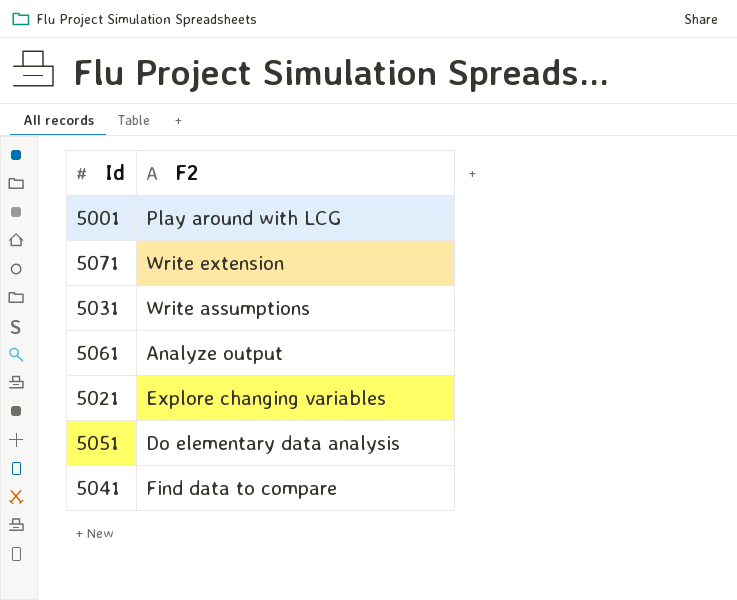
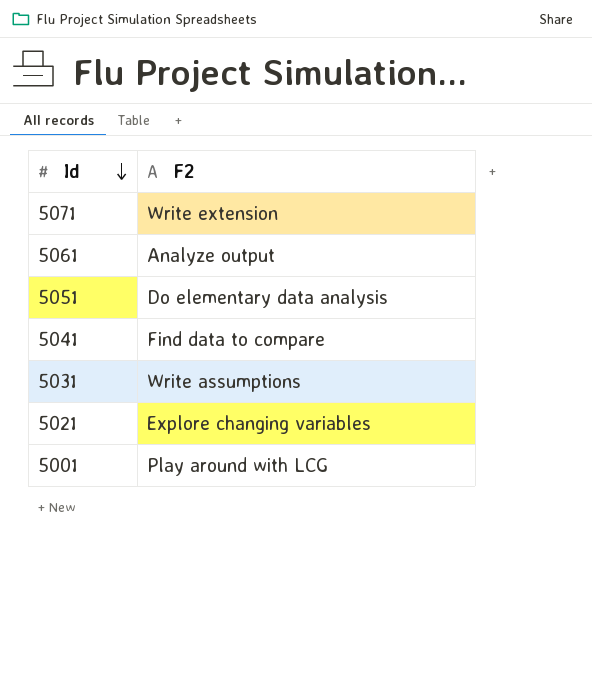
row order: none -> Id descending

